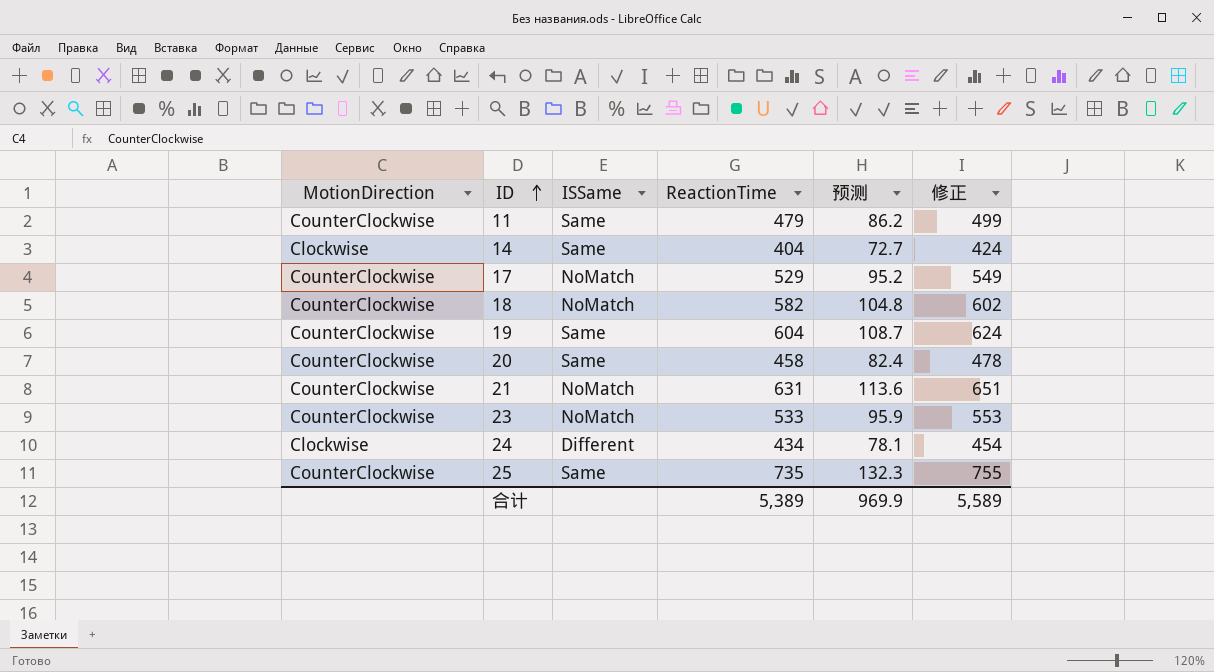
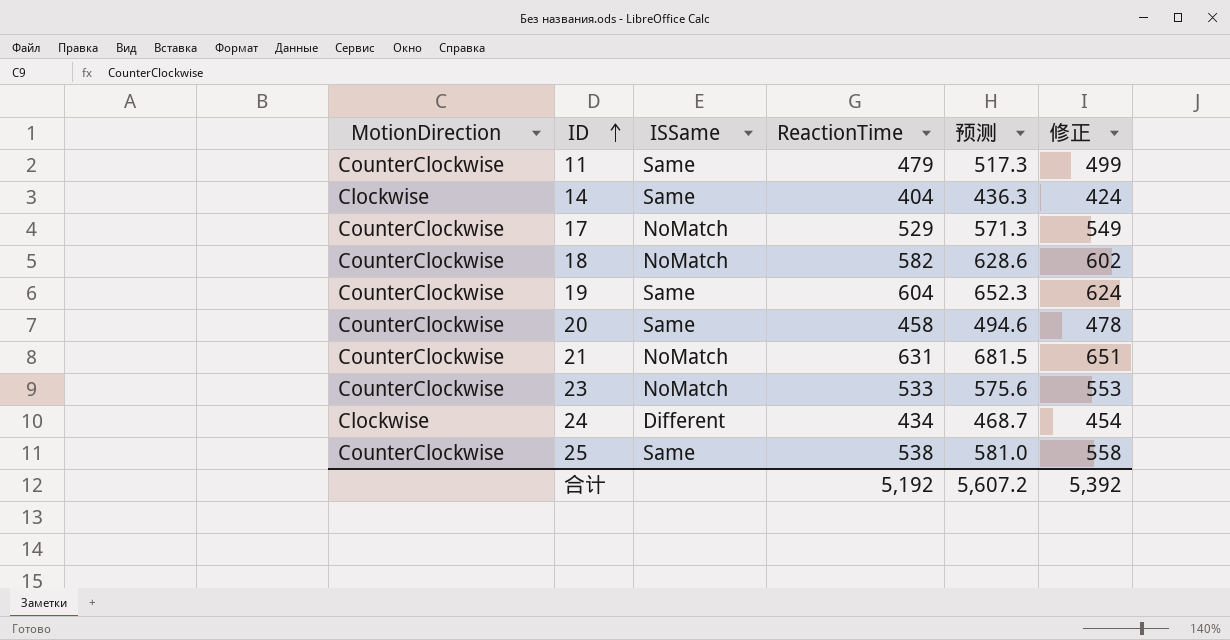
column 预测 | formula: [ReactionTime] * 0.18 -> [ReactionTime] * 1.08
25 | ReactionTime: 735 -> 538
25 | 修正: 755 -> 558
合计 | ReactionTime: 5,389 -> 5,192
合计 | 预测: 969.9 -> 5,607.2
合计 | 修正: 5,589 -> 5,392

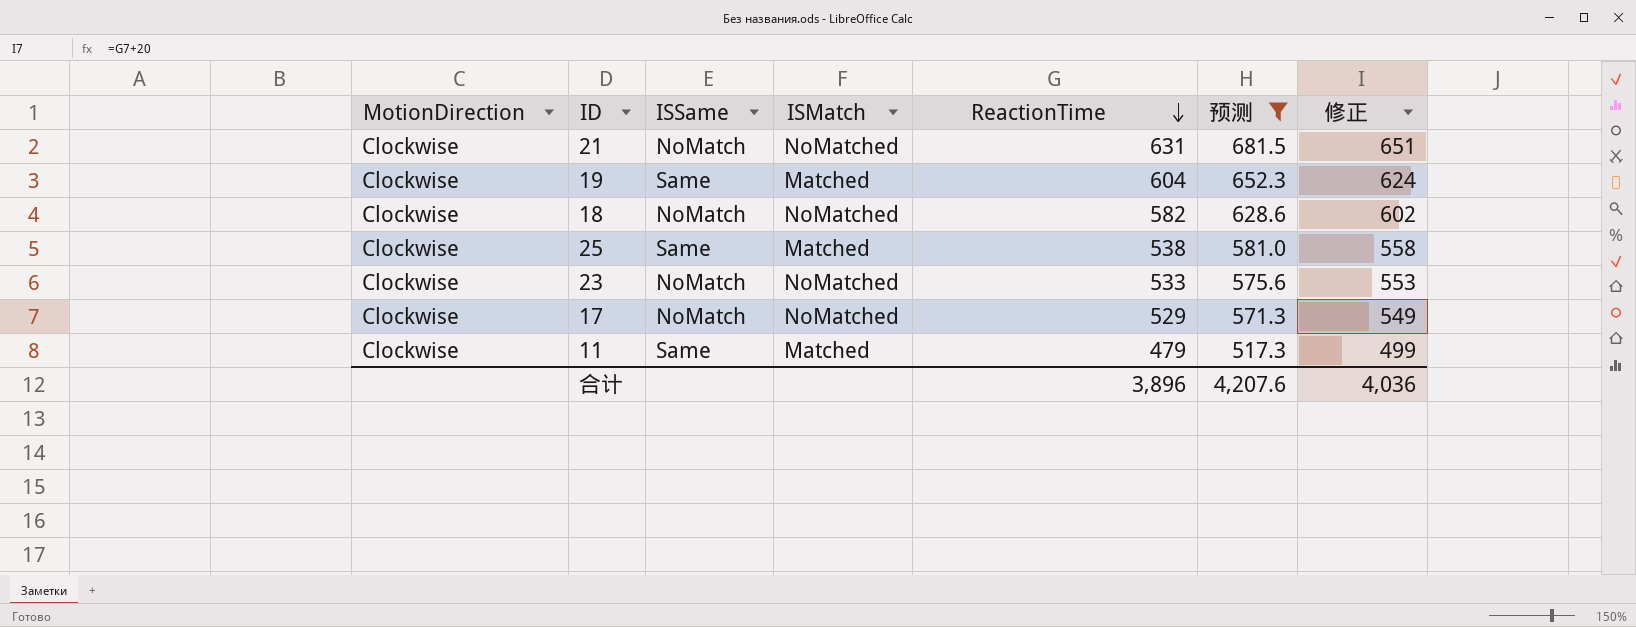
filter: none -> 预测 >= 517.3
row order: ID ascending -> ReactionTime descending
column ISMatch | position: none -> 4
21 | MotionDirection: CounterClockwise -> Clockwise
19 | MotionDirection: CounterClockwise -> Clockwise
18 | MotionDirection: CounterClockwise -> Clockwise
25 | MotionDirection: CounterClockwise -> Clockwise
23 | MotionDirection: CounterClockwise -> Clockwise
17 | MotionDirection: CounterClockwise -> Clockwise
11 | MotionDirection: CounterClockwise -> Clockwise
合计 | ReactionTime: 5,192 -> 3,896
合计 | 预测: 5,607.2 -> 4,207.6
合计 | 修正: 5,392 -> 4,036

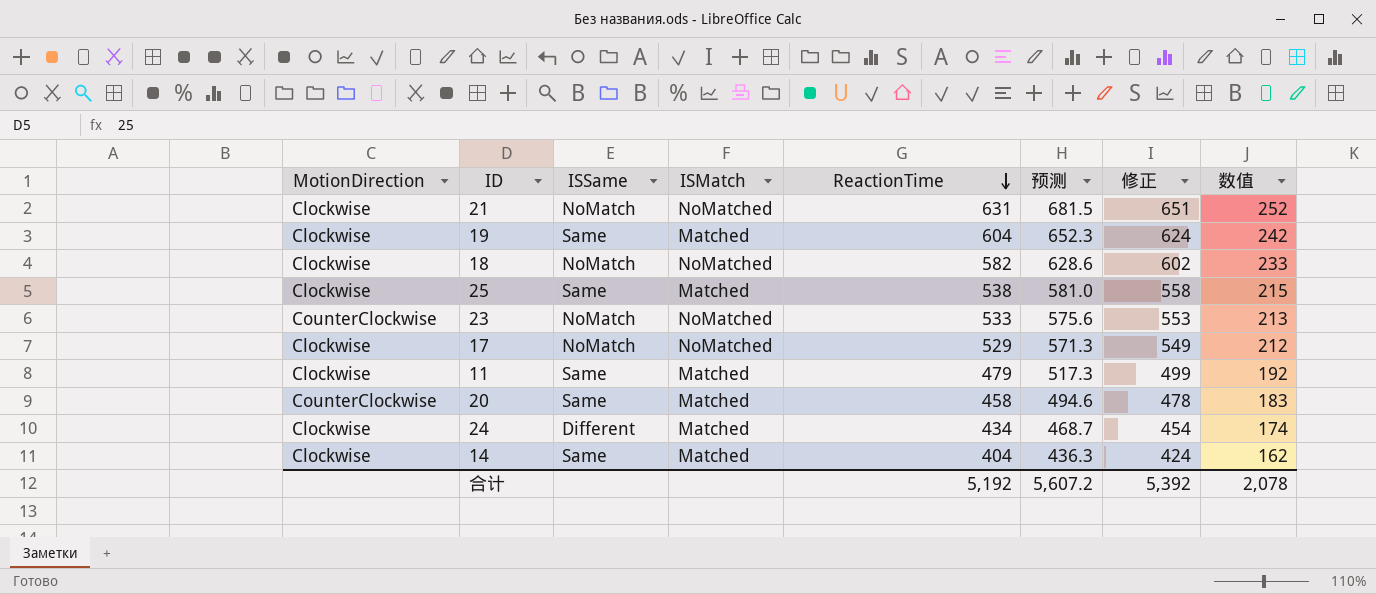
filter: 预测 >= 517.3 -> none
column 数值 | formula: none -> [ReactionTime] * 0.4
23 | MotionDirection: Clockwise -> CounterClockwise
合计 | ReactionTime: 3,896 -> 5,192
合计 | 预测: 4,207.6 -> 5,607.2
合计 | 修正: 4,036 -> 5,392

